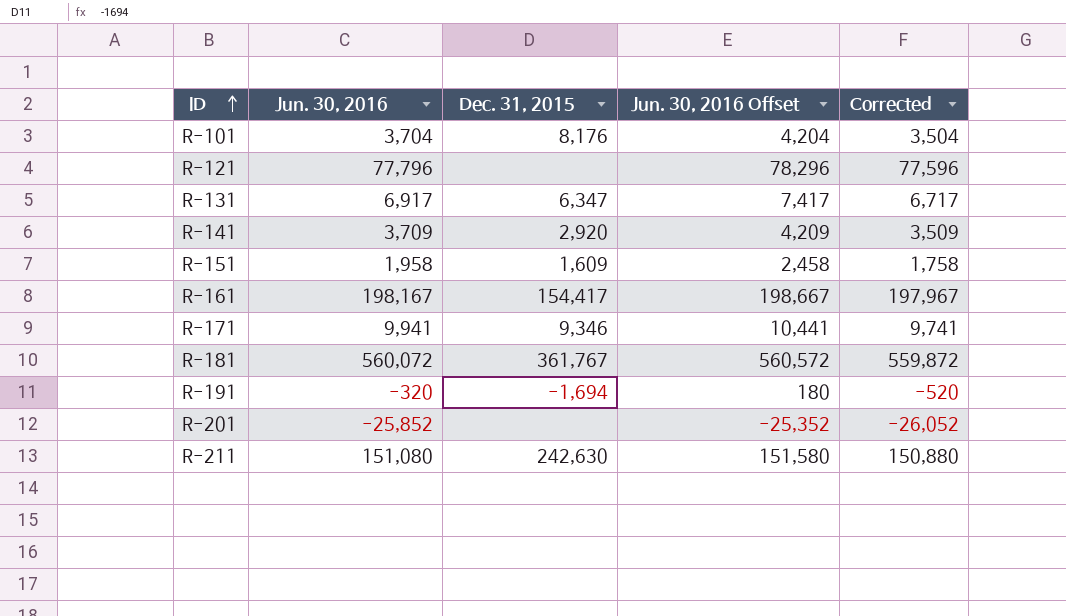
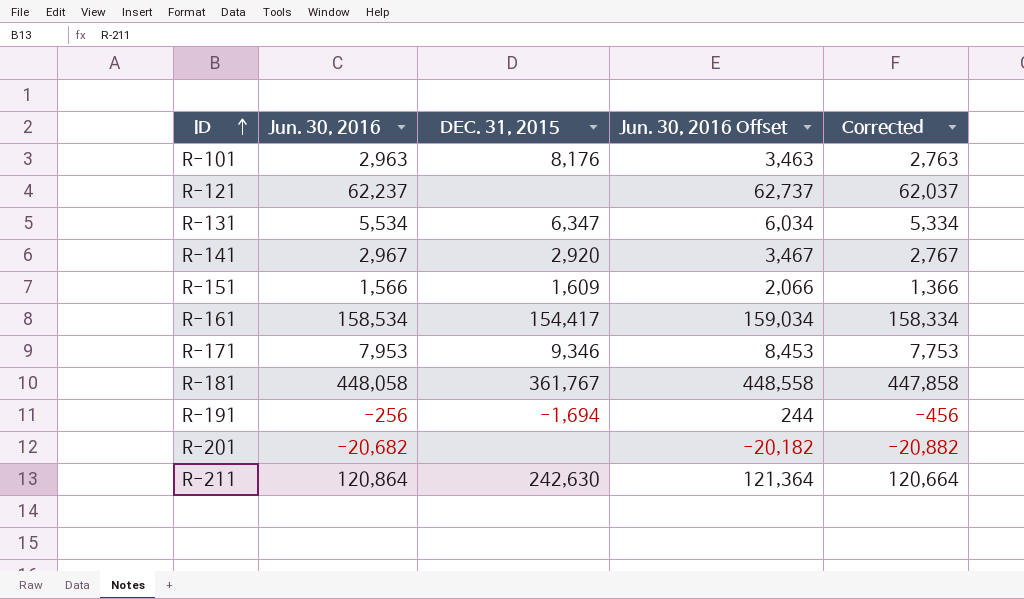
column name: Dec. 31, 2015 -> DEC. 31, 2015
R-101 | Jun. 30, 2016: 3,704 -> 2,963
R-101 | Jun. 30, 2016 Offset: 4,204 -> 3,463
R-101 | Corrected: 3,504 -> 2,763
R-121 | Jun. 30, 2016: 77,796 -> 62,237
R-121 | Jun. 30, 2016 Offset: 78,296 -> 62,737
R-121 | Corrected: 77,596 -> 62,037
R-131 | Jun. 30, 2016: 6,917 -> 5,534
R-131 | Jun. 30, 2016 Offset: 7,417 -> 6,034
R-131 | Corrected: 6,717 -> 5,334
R-141 | Jun. 30, 2016: 3,709 -> 2,967
R-141 | Jun. 30, 2016 Offset: 4,209 -> 3,467
R-141 | Corrected: 3,509 -> 2,767
R-151 | Jun. 30, 2016: 1,958 -> 1,566
R-151 | Jun. 30, 2016 Offset: 2,458 -> 2,066
R-151 | Corrected: 1,758 -> 1,366
R-161 | Jun. 30, 2016: 198,167 -> 158,534
R-161 | Jun. 30, 2016 Offset: 198,667 -> 159,034
R-161 | Corrected: 197,967 -> 158,334
R-171 | Jun. 30, 2016: 9,941 -> 7,953
R-171 | Jun. 30, 2016 Offset: 10,441 -> 8,453
R-171 | Corrected: 9,741 -> 7,753
R-181 | Jun. 30, 2016: 560,072 -> 448,058
R-181 | Jun. 30, 2016 Offset: 560,572 -> 448,558
R-181 | Corrected: 559,872 -> 447,858
R-191 | Jun. 30, 2016: -320 -> -256
R-191 | Jun. 30, 2016 Offset: 180 -> 244
R-191 | Corrected: -520 -> -456
R-201 | Jun. 30, 2016: -25,852 -> -20,682
R-201 | Jun. 30, 2016 Offset: -25,352 -> -20,182
R-201 | Corrected: -26,052 -> -20,882
R-211 | Jun. 30, 2016: 151,080 -> 120,864
R-211 | Jun. 30, 2016 Offset: 151,580 -> 121,364
R-211 | Corrected: 150,880 -> 120,664

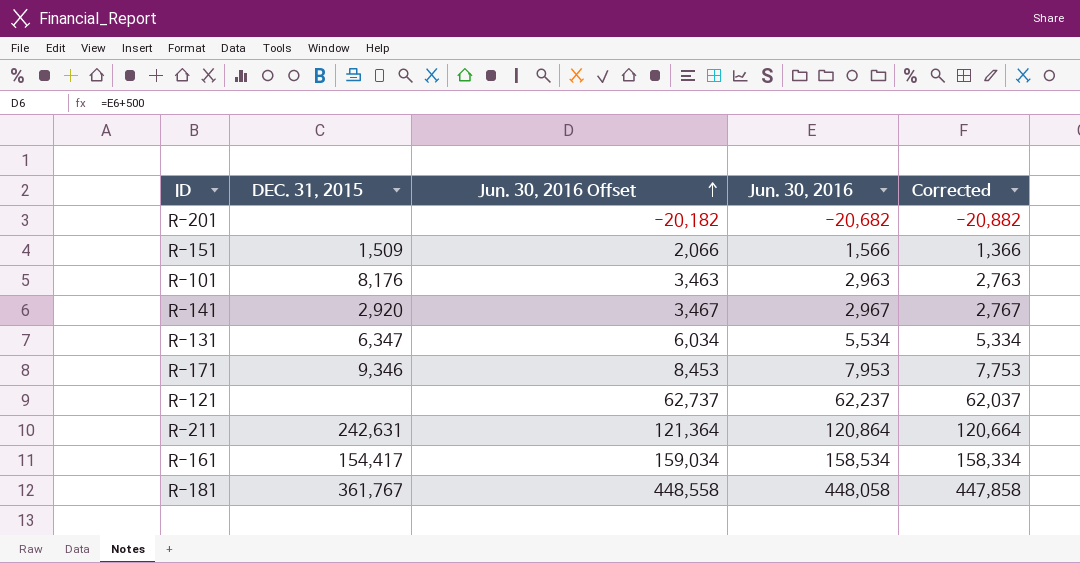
row order: ID ascending -> Jun. 30, 2016 Offset ascending
column Jun. 30, 2016 | position: 2 -> 4
row R-191: -256 | -1,694 | 244 | -456 -> none
R-151 | DEC. 31, 2015: 1,609 -> 1,509
R-211 | DEC. 31, 2015: 242,630 -> 242,631

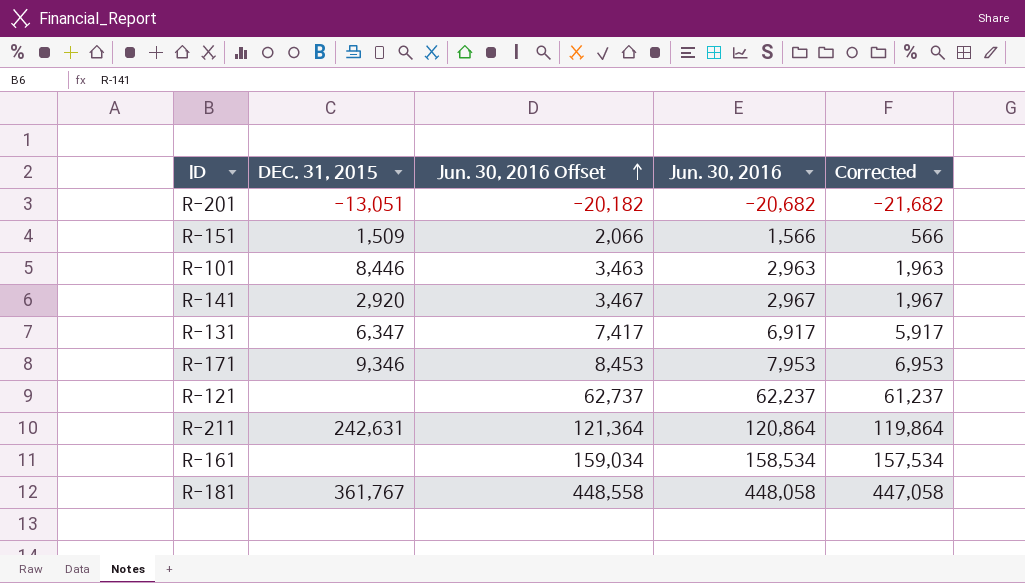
column Corrected | formula: [Jun. 30, 2016] - 200 -> [Jun. 30, 2016] - 1000
R-201 | DEC. 31, 2015: none -> -13,051
R-101 | DEC. 31, 2015: 8,176 -> 8,446
R-131 | Jun. 30, 2016 Offset: 6,034 -> 7,417
R-131 | Jun. 30, 2016: 5,534 -> 6,917
R-161 | DEC. 31, 2015: 154,417 -> none

